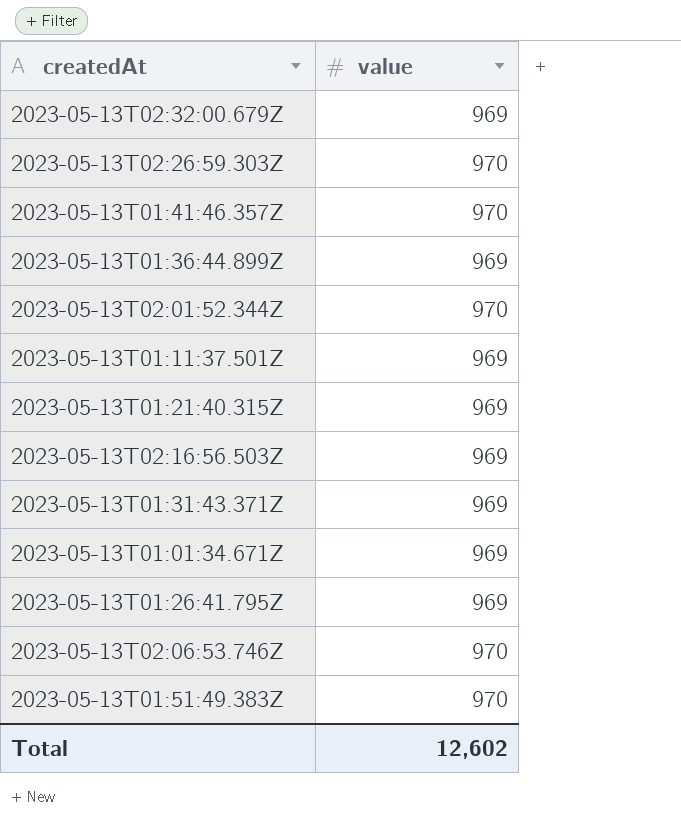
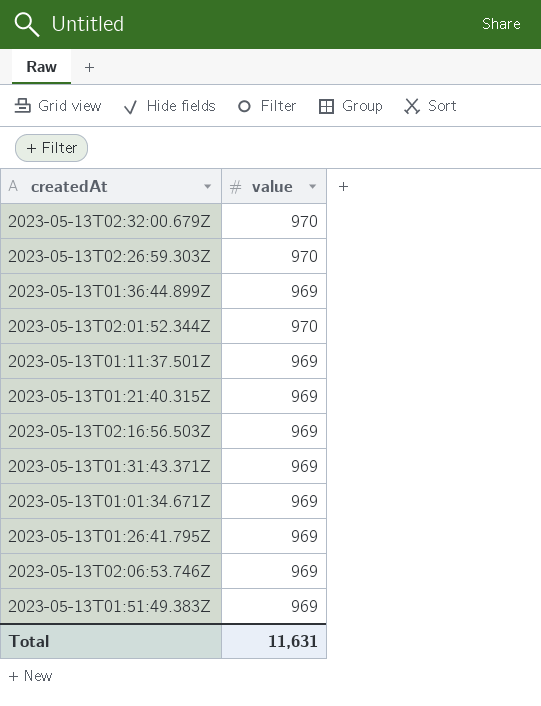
row 2023-05-13T01:41:46.357Z: 970 -> none
2023-05-13T02:32:00.679Z | value: 969 -> 970
2023-05-13T02:06:53.746Z | value: 970 -> 969
2023-05-13T01:51:49.383Z | value: 970 -> 969
Total | value: 12,602 -> 11,631

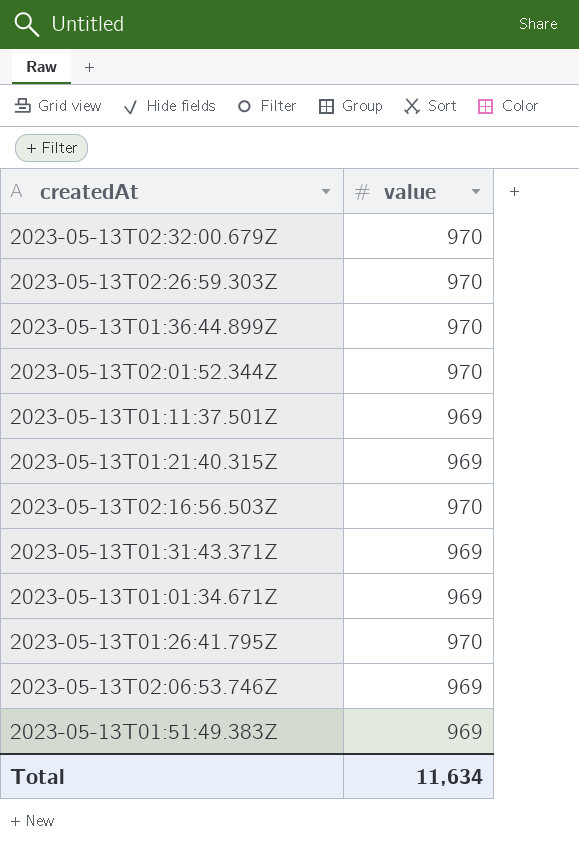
2023-05-13T01:36:44.899Z | value: 969 -> 970
2023-05-13T02:16:56.503Z | value: 969 -> 970
2023-05-13T01:26:41.795Z | value: 969 -> 970
Total | value: 11,631 -> 11,634

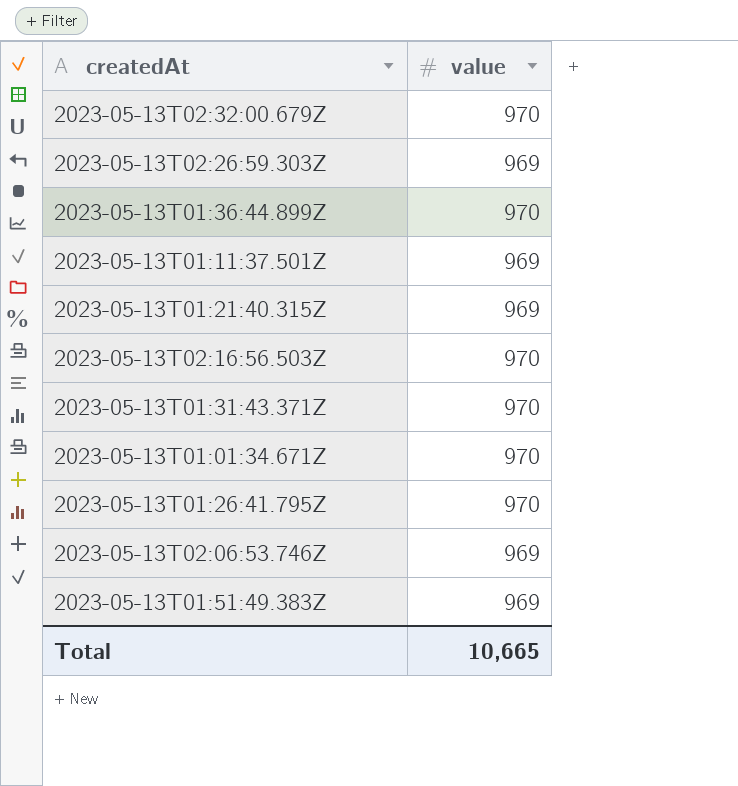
row 2023-05-13T02:01:52.344Z: 970 -> none
2023-05-13T02:26:59.303Z | value: 970 -> 969
2023-05-13T01:31:43.371Z | value: 969 -> 970
2023-05-13T01:01:34.671Z | value: 969 -> 970
Total | value: 11,634 -> 10,665

